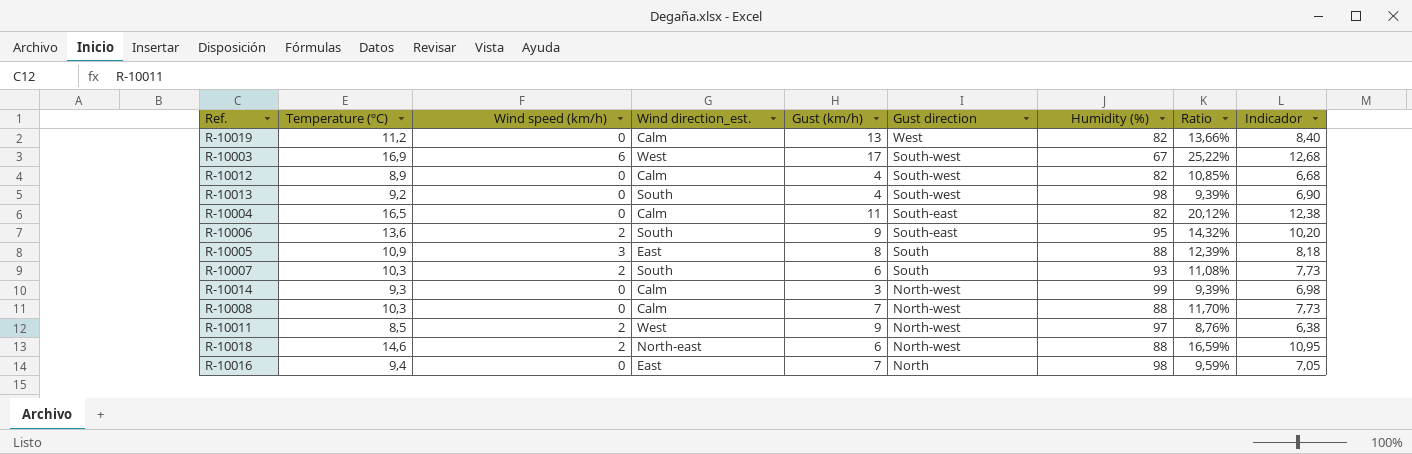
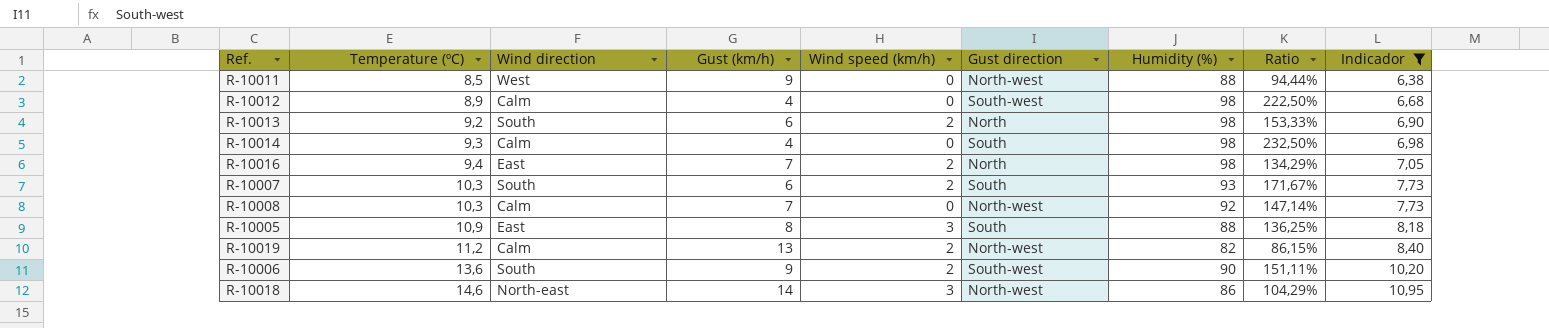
filter: none -> Indicador <= 10,95
row order: Gust direction descending -> Temperature (ºC) ascending
column name: Wind direction_est. -> Wind direction
column Wind speed (km/h) | position: 3 -> 5
column Ratio | formula: [Temperature (ºC)] / [Humidity (%)] -> [Temperature (ºC)] / [Gust (km/h)]
R-10011 | Wind speed (km/h): 2 -> 0
R-10011 | Humidity (%): 97 -> 88
R-10012 | Humidity (%): 82 -> 98
R-10013 | Gust (km/h): 4 -> 6
R-10013 | Wind speed (km/h): 0 -> 2
R-10013 | Gust direction: South-west -> North
R-10014 | Gust (km/h): 3 -> 4
R-10014 | Gust direction: North-west -> South
R-10014 | Humidity (%): 99 -> 98
R-10016 | Wind speed (km/h): 0 -> 2
R-10008 | Humidity (%): 88 -> 92
R-10019 | Wind speed (km/h): 0 -> 2
R-10019 | Gust direction: West -> North-west
R-10006 | Gust direction: South-east -> South-west
R-10006 | Humidity (%): 95 -> 90
R-10018 | Gust (km/h): 6 -> 14
R-10018 | Wind speed (km/h): 2 -> 3
R-10018 | Humidity (%): 88 -> 86

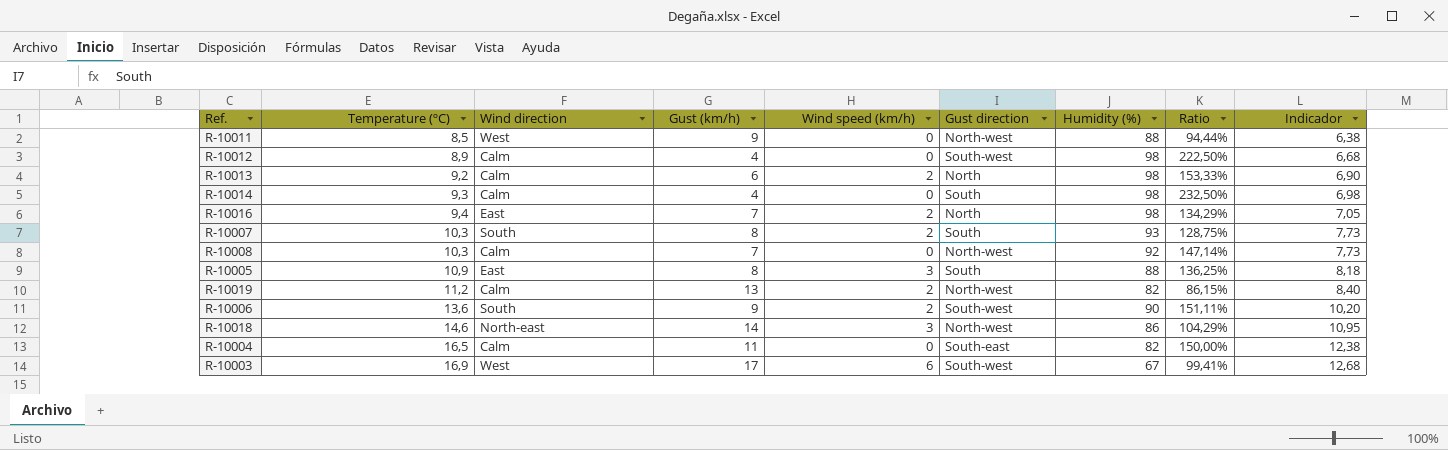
filter: Indicador <= 10,95 -> none
R-10013 | Wind direction: South -> Calm
R-10007 | Gust (km/h): 6 -> 8
R-10007 | Ratio: 171,67% -> 128,75%

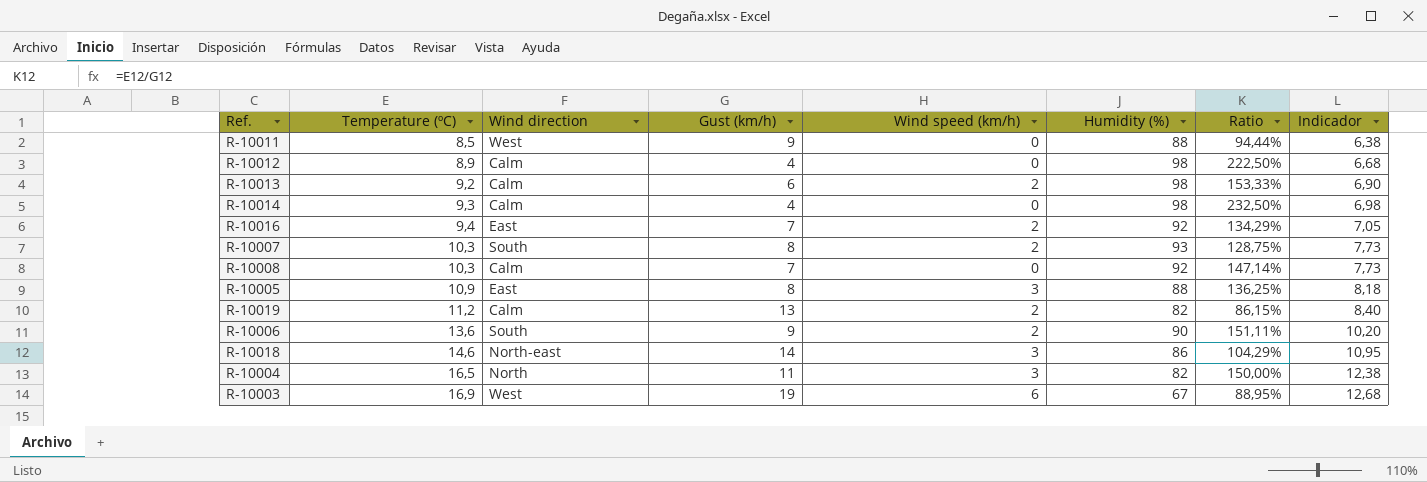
column Gust direction | position: 6 -> none
R-10016 | Humidity (%): 98 -> 92
R-10004 | Wind direction: Calm -> North
R-10004 | Wind speed (km/h): 0 -> 3
R-10003 | Gust (km/h): 17 -> 19
R-10003 | Ratio: 99,41% -> 88,95%

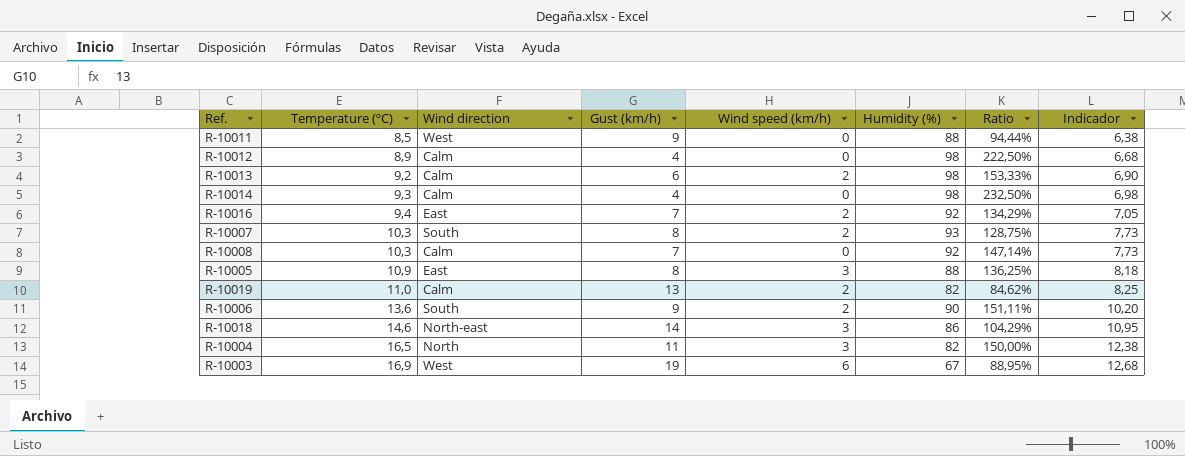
R-10019 | Temperature (ºC): 11,2 -> 11,0
R-10019 | Ratio: 86,15% -> 84,62%
R-10019 | Indicador: 8,40 -> 8,25

